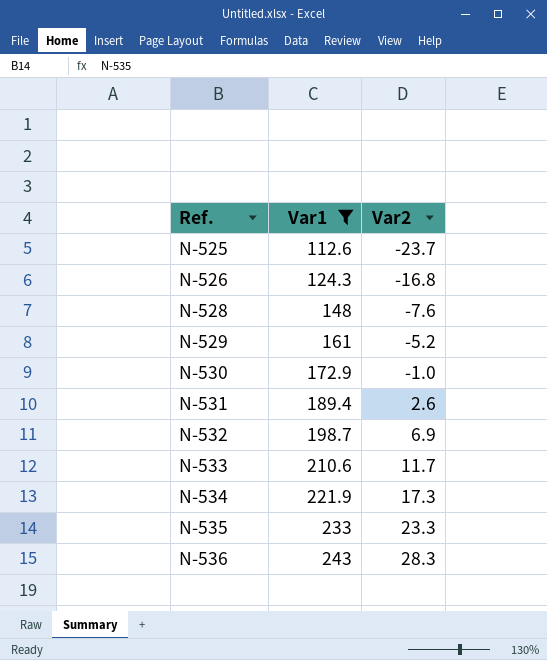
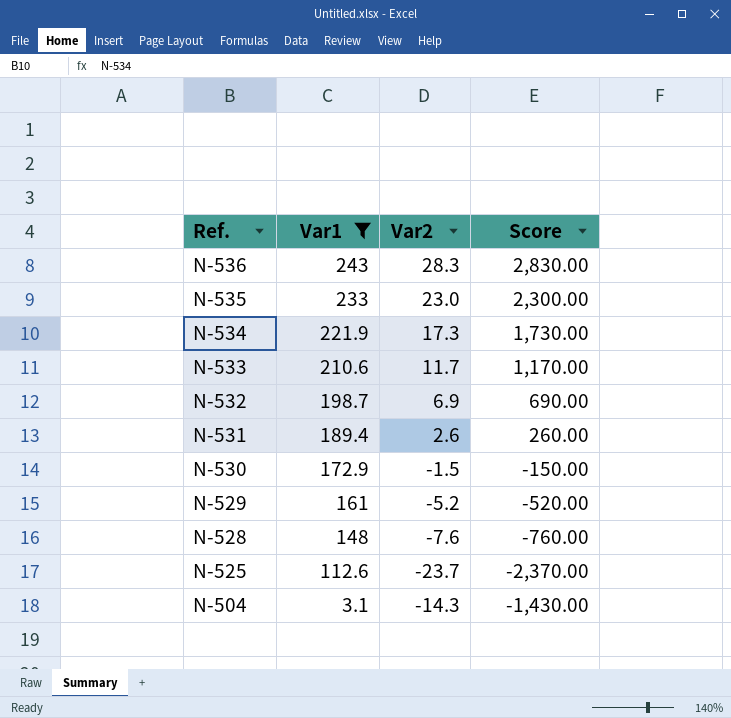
row order: Ref. ascending -> Ref. descending
column Score | formula: none -> [Var2] * 100
row N-526: 124.3 | -16.8 -> none
N-535 | Var2: 23.3 -> 23.0
N-530 | Var2: -1.0 -> -1.5
row N-504: none -> 3.1 | -14.3 | -1,430.00

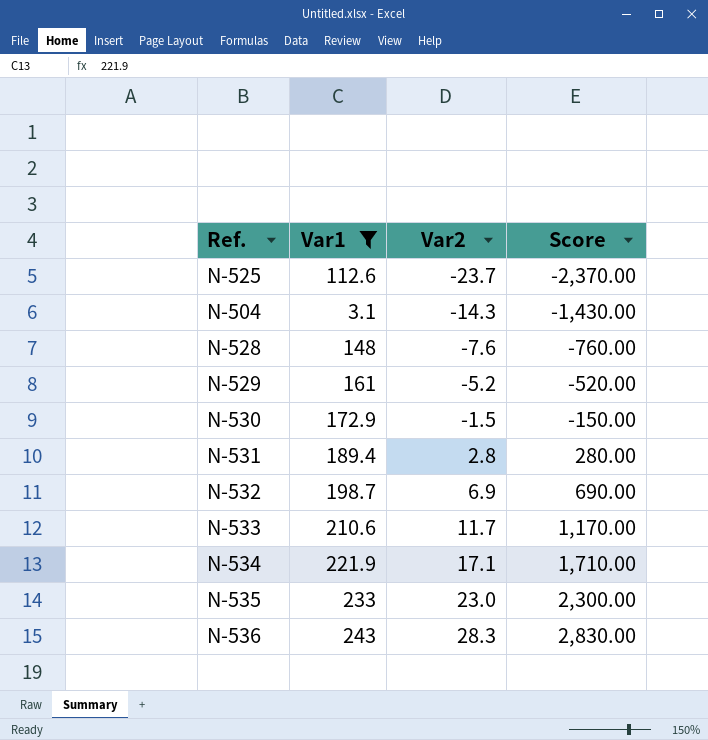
row order: Ref. descending -> Var2 ascending
N-531 | Var2: 2.6 -> 2.8
N-531 | Score: 260.00 -> 280.00
N-534 | Var2: 17.3 -> 17.1
N-534 | Score: 1,730.00 -> 1,710.00

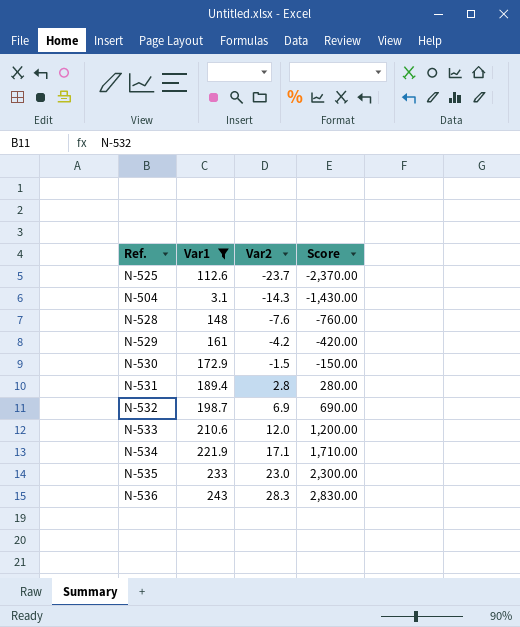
N-529 | Var2: -5.2 -> -4.2
N-529 | Score: -520.00 -> -420.00
N-533 | Var2: 11.7 -> 12.0
N-533 | Score: 1,170.00 -> 1,200.00

